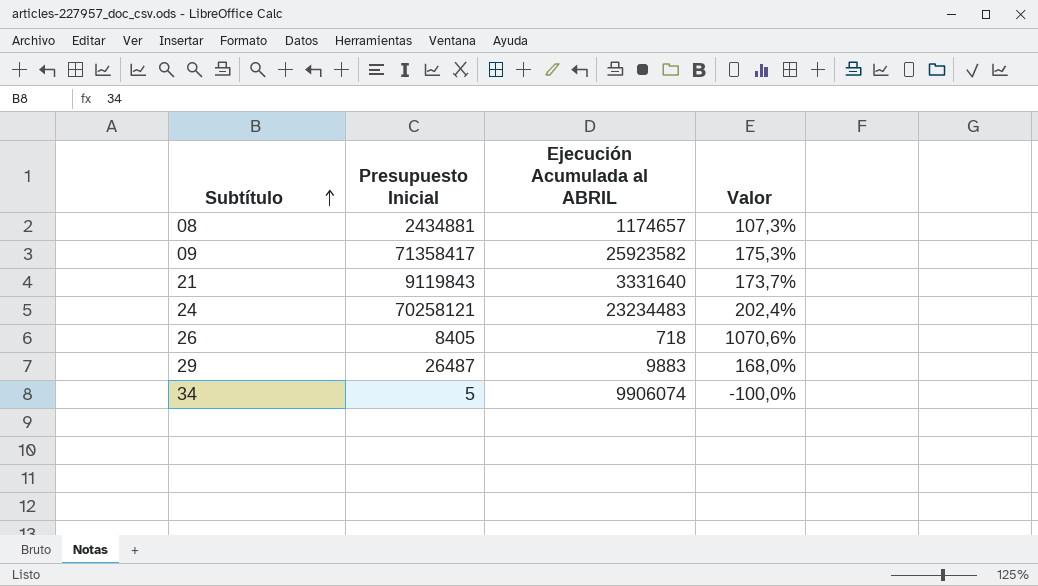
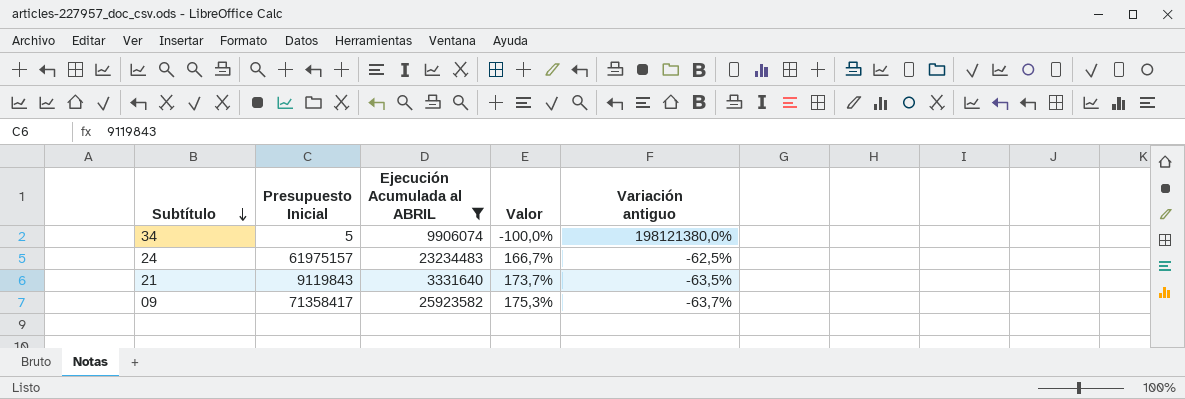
filter: none -> Ejecución Acumulada al ABRIL >= 3331640
row order: Subtítulo ascending -> Subtítulo descending
column Variación antiguo | formula: none -> ([Ejecución Acumulada al ABRIL] - [Presupuesto Inicial]) / [Presupuesto Inicial]
24 | Presupuesto Inicial: 70258121 -> 61975157
24 | Valor: 202,4% -> 166,7%

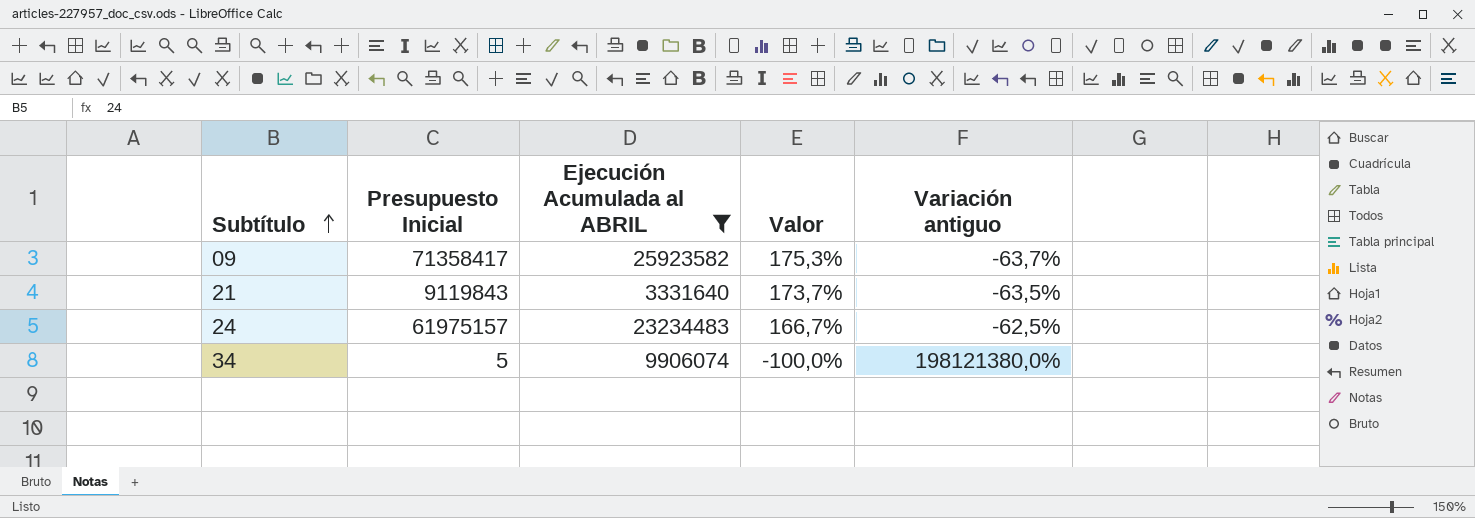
row order: Subtítulo descending -> Subtítulo ascending

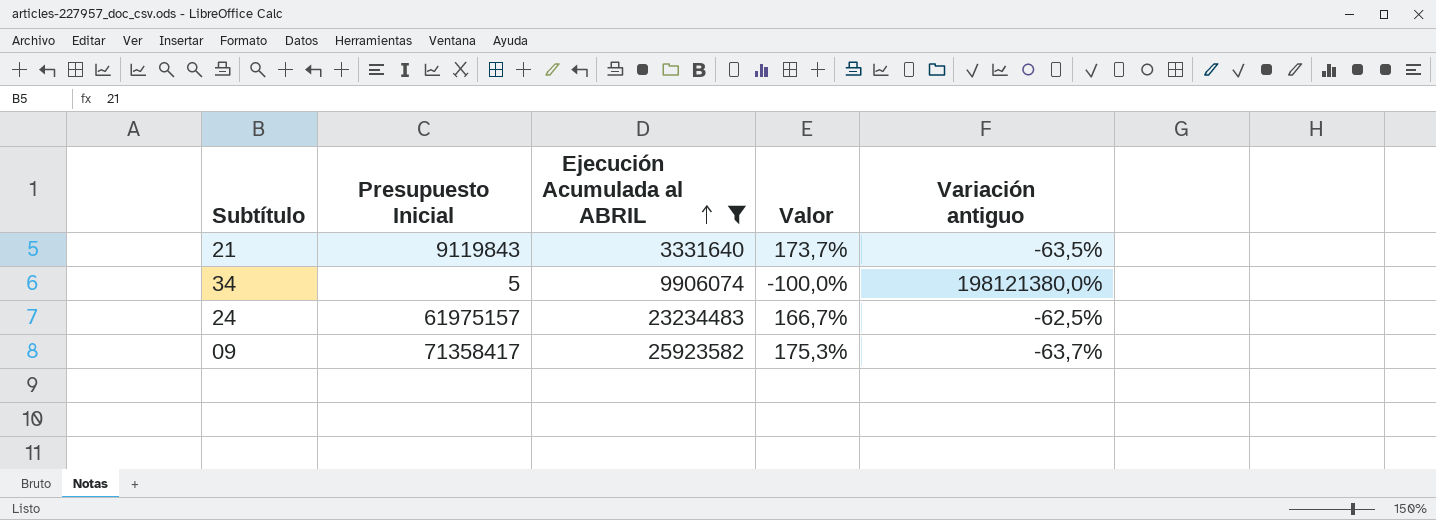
row order: Subtítulo ascending -> Ejecución Acumulada al ABRIL ascending

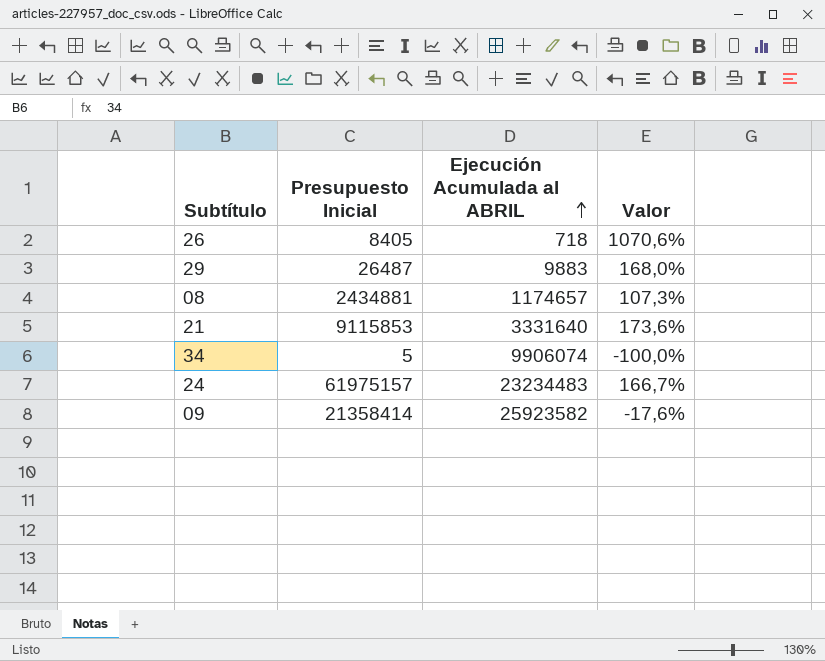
filter: Ejecución Acumulada al ABRIL >= 3331640 -> none
column Variación antiguo | formula: ([Ejecución Acumulada al ABRIL] - [Presupuesto Inicial]) / [Presupuesto Inicial] -> none
21 | Presupuesto Inicial: 9119843 -> 9115853
21 | Valor: 173,7% -> 173,6%
09 | Presupuesto Inicial: 71358417 -> 21358414
09 | Valor: 175,3% -> -17,6%

